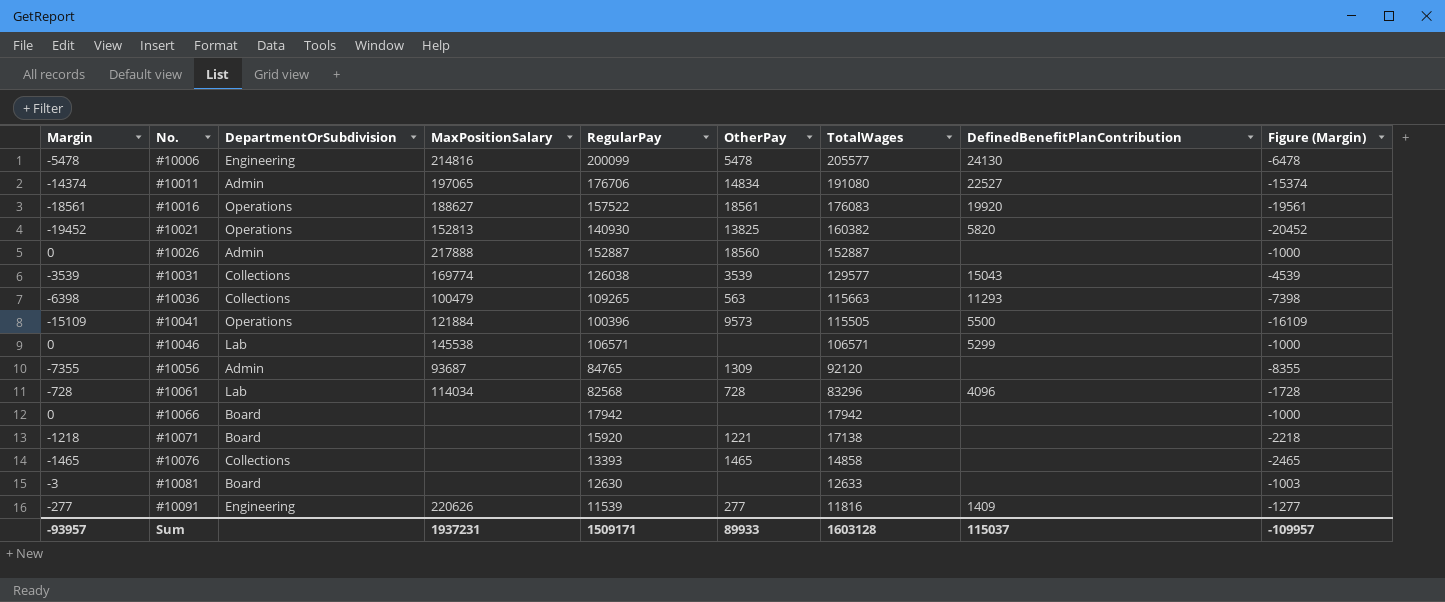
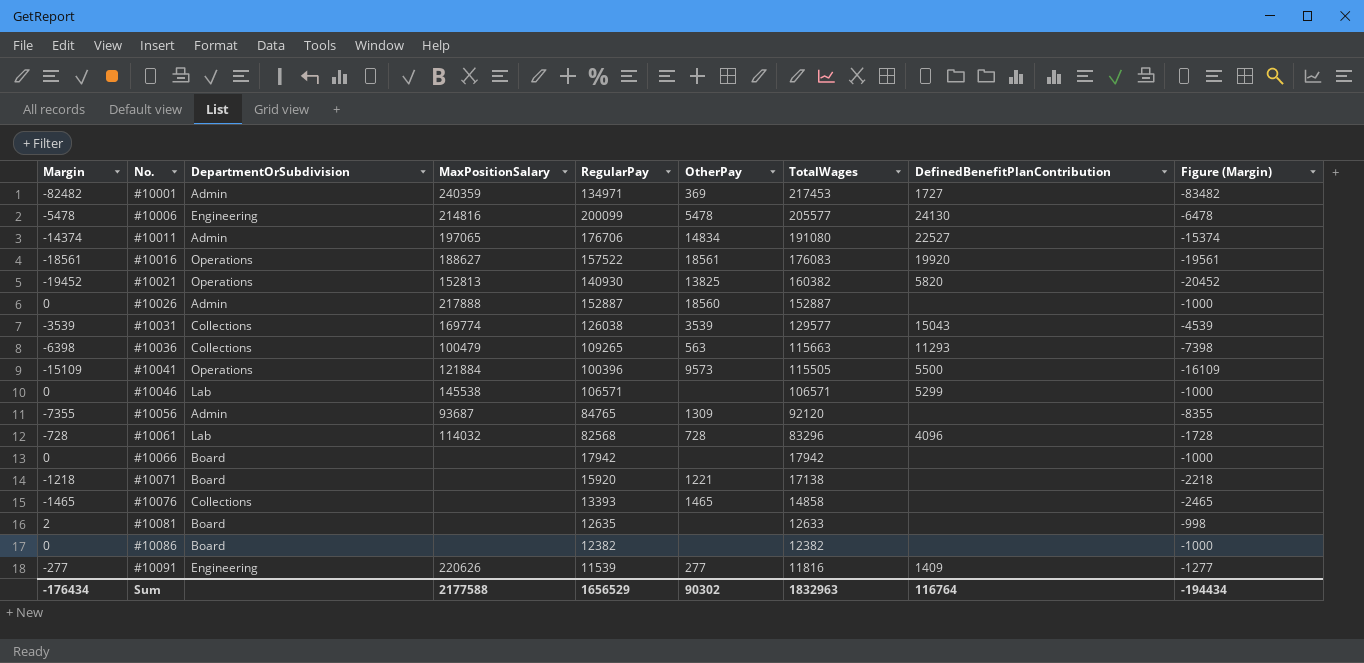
row #10001: none -> -82482 | Admin | 240359 | 134971 | 369 | 217453 | 1727 | -83482
#10061 | MaxPositionSalary: 114034 -> 114032
#10081 | Margin: -3 -> 2
#10081 | RegularPay: 12630 -> 12635
#10081 | Figure (Margin): -1003 -> -998
row #10086: none -> 0 | Board | none | 12382 | none | 12382 | none | -1000
Sum | Margin: -93957 -> -176434
Sum | MaxPositionSalary: 1937231 -> 2177588
Sum | RegularPay: 1509171 -> 1656529
Sum | OtherPay: 89933 -> 90302
Sum | TotalWages: 1603128 -> 1832963
Sum | DefinedBenefitPlanContribution: 115037 -> 116764
Sum | Figure (Margin): -109957 -> -194434

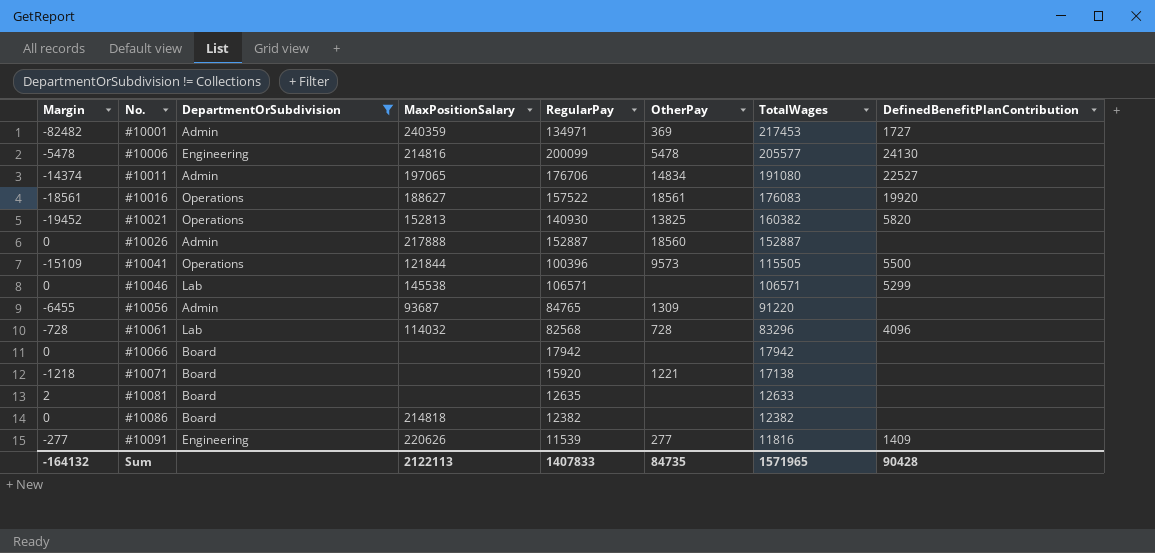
filter: none -> DepartmentOrSubdivision != Collections
column Figure (Margin) | formula: [Margin] - 1000 -> none
#10041 | MaxPositionSalary: 121884 -> 121844
#10056 | Margin: -7355 -> -6455
#10056 | TotalWages: 92120 -> 91220
#10086 | MaxPositionSalary: none -> 214818
Sum | Margin: -176434 -> -164132
Sum | MaxPositionSalary: 2177588 -> 2122113
Sum | RegularPay: 1656529 -> 1407833
Sum | OtherPay: 90302 -> 84735
Sum | TotalWages: 1832963 -> 1571965
Sum | DefinedBenefitPlanContribution: 116764 -> 90428

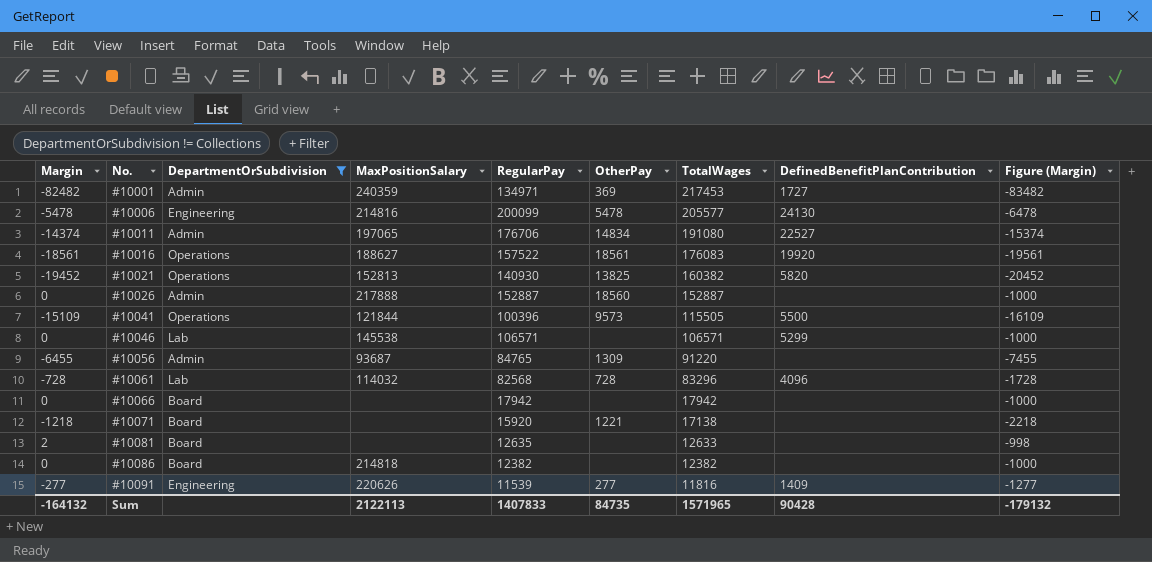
column Figure (Margin) | formula: none -> [Margin] - 1000

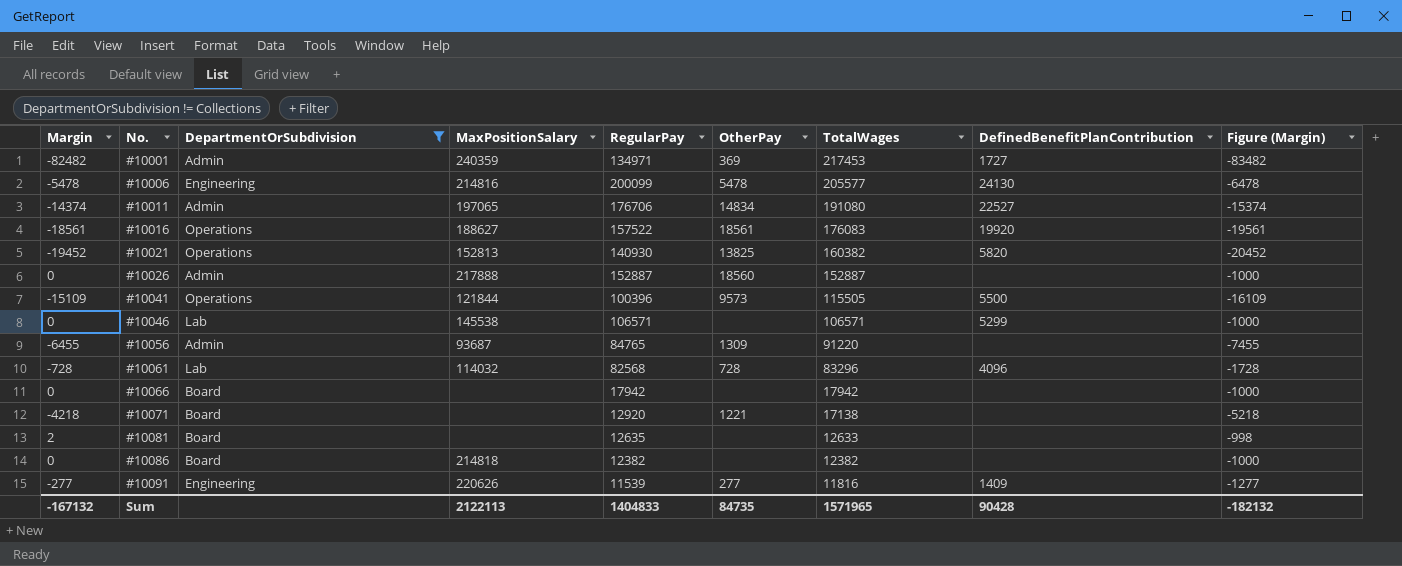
#10071 | Margin: -1218 -> -4218
#10071 | RegularPay: 15920 -> 12920
#10071 | Figure (Margin): -2218 -> -5218
Sum | Margin: -164132 -> -167132
Sum | RegularPay: 1407833 -> 1404833
Sum | Figure (Margin): -179132 -> -182132

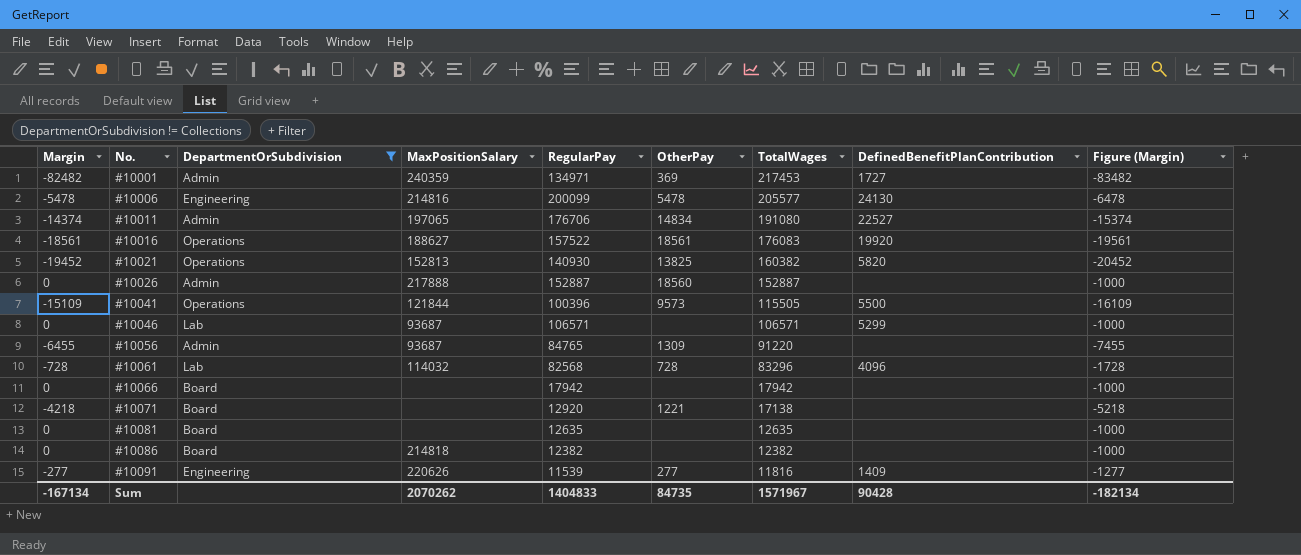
#10046 | MaxPositionSalary: 145538 -> 93687
#10081 | Margin: 2 -> 0
#10081 | TotalWages: 12633 -> 12635
#10081 | Figure (Margin): -998 -> -1000
Sum | Margin: -167132 -> -167134
Sum | MaxPositionSalary: 2122113 -> 2070262
Sum | TotalWages: 1571965 -> 1571967
Sum | Figure (Margin): -182132 -> -182134

